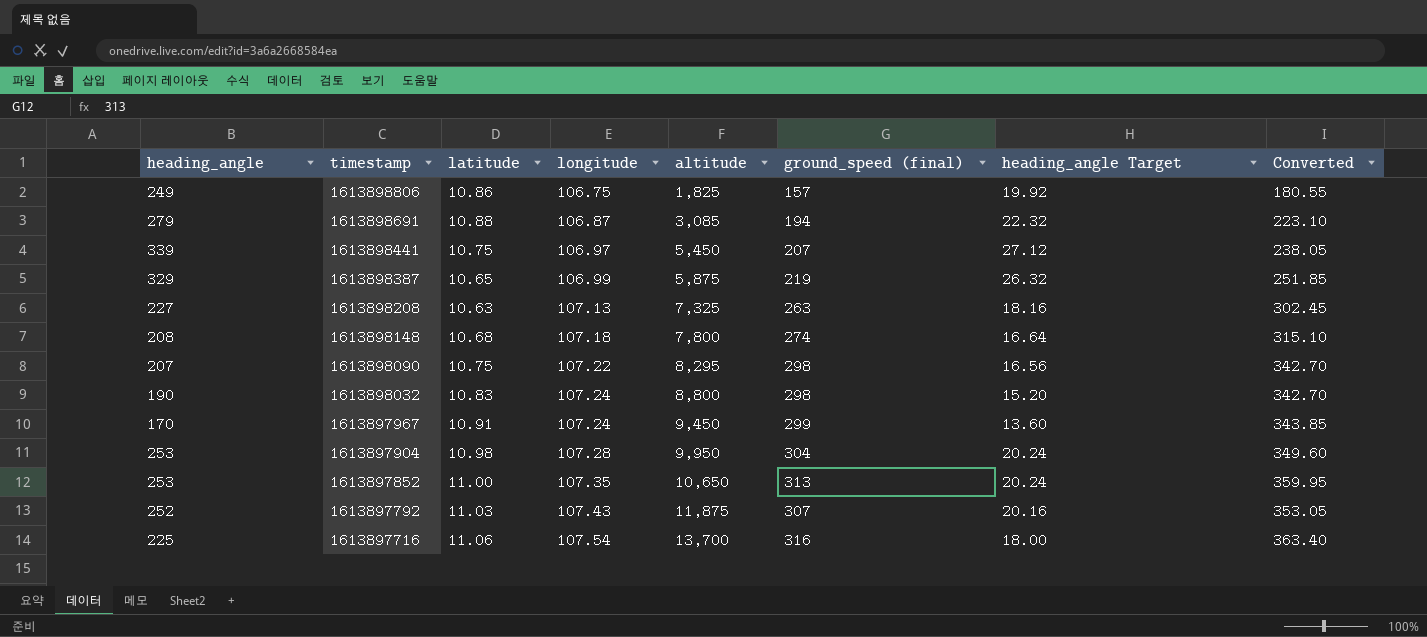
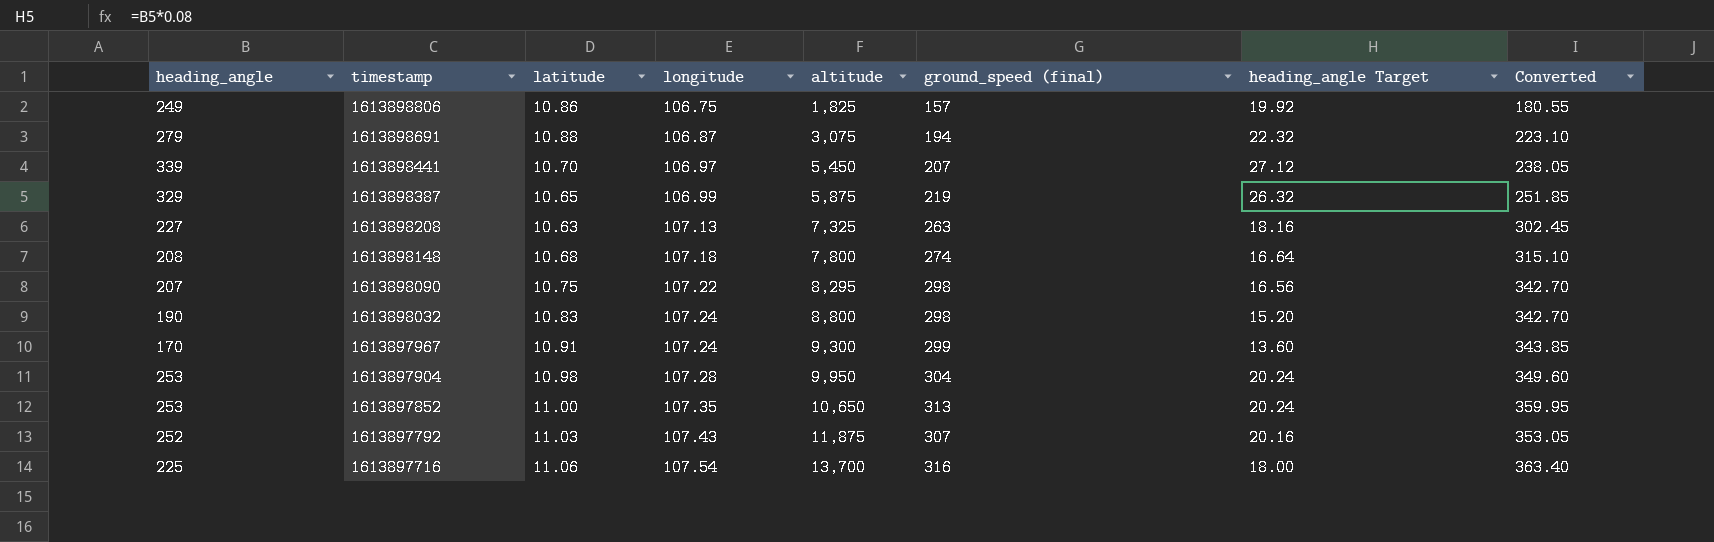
1613898691 | altitude: 3,085 -> 3,075
1613898441 | latitude: 10.75 -> 10.70
1613897967 | altitude: 9,450 -> 9,300

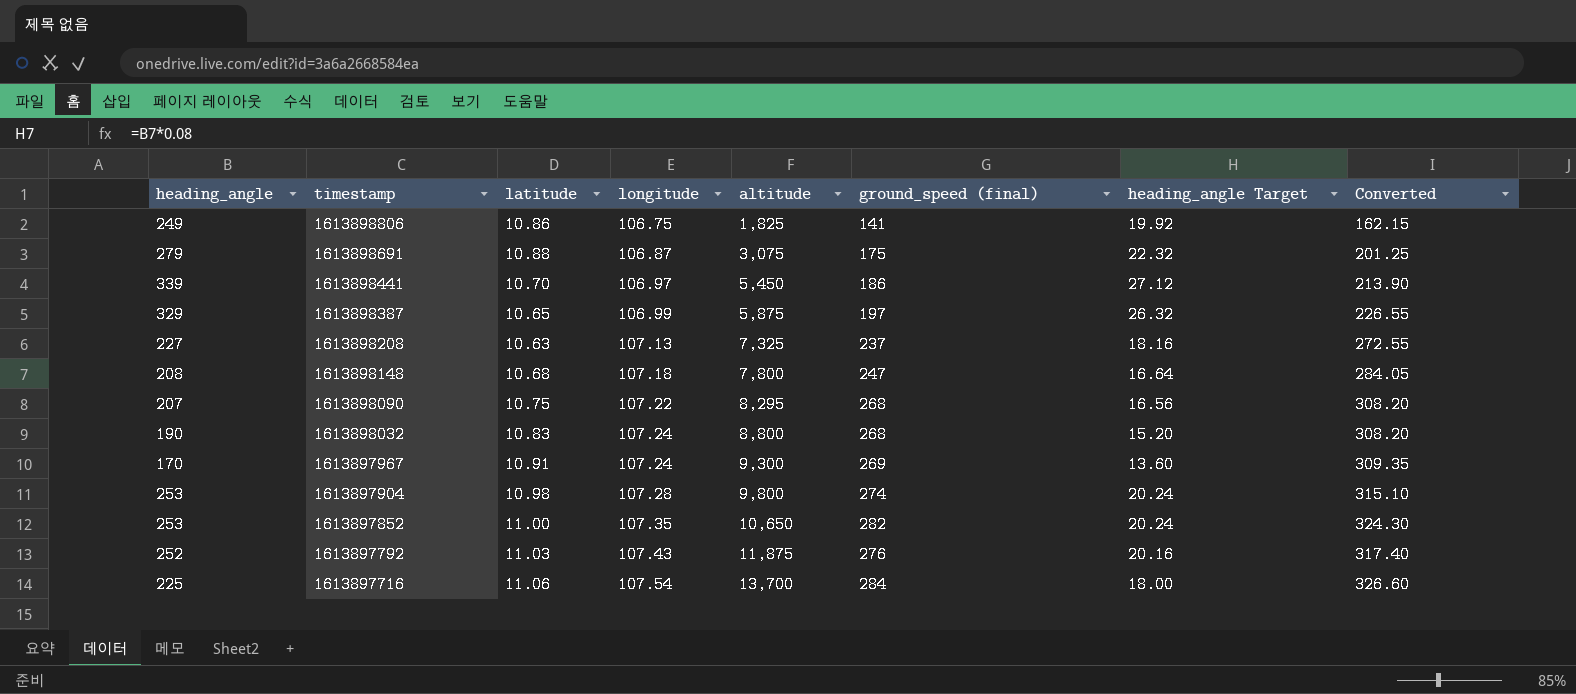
1613898806 | ground_speed (final): 157 -> 141
1613898806 | Converted: 180.55 -> 162.15
1613898691 | ground_speed (final): 194 -> 175
1613898691 | Converted: 223.10 -> 201.25
1613898441 | ground_speed (final): 207 -> 186
1613898441 | Converted: 238.05 -> 213.90
1613898387 | ground_speed (final): 219 -> 197
1613898387 | Converted: 251.85 -> 226.55
1613898208 | ground_speed (final): 263 -> 237
1613898208 | Converted: 302.45 -> 272.55
1613898148 | ground_speed (final): 274 -> 247
1613898148 | Converted: 315.10 -> 284.05
1613898090 | ground_speed (final): 298 -> 268
1613898090 | Converted: 342.70 -> 308.20
1613898032 | ground_speed (final): 298 -> 268
1613898032 | Converted: 342.70 -> 308.20
1613897967 | ground_speed (final): 299 -> 269
1613897967 | Converted: 343.85 -> 309.35
1613897904 | altitude: 9,950 -> 9,800
1613897904 | ground_speed (final): 304 -> 274
1613897904 | Converted: 349.60 -> 315.10
1613897852 | ground_speed (final): 313 -> 282
1613897852 | Converted: 359.95 -> 324.30
1613897792 | ground_speed (final): 307 -> 276
1613897792 | Converted: 353.05 -> 317.40
1613897716 | ground_speed (final): 316 -> 284
1613897716 | Converted: 363.40 -> 326.60

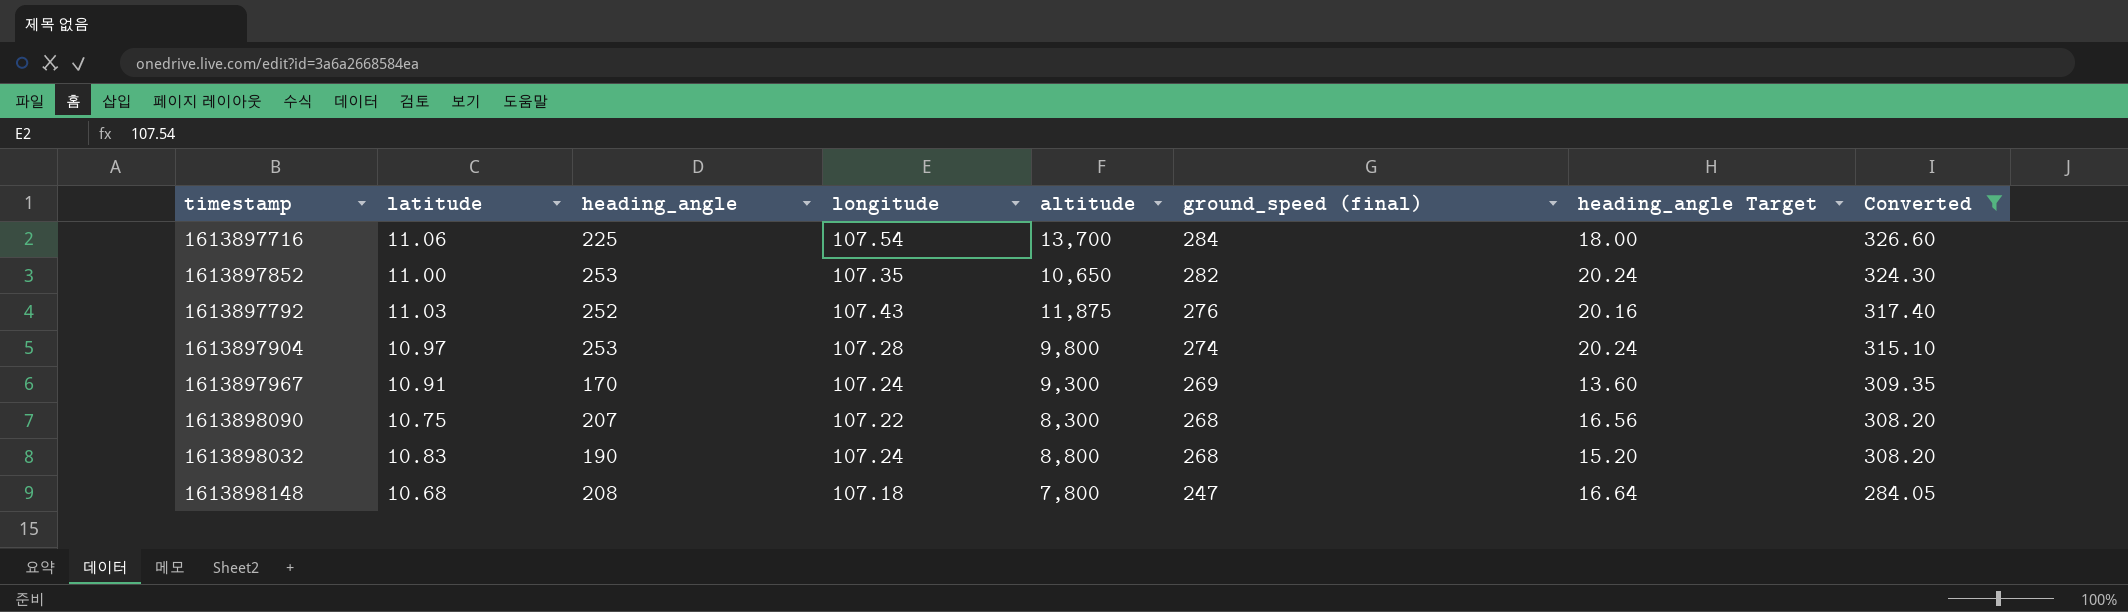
filter: none -> Converted >= 284.05
row order: timestamp descending -> ground_speed (final) descending
column heading_angle | position: 1 -> 3
1613897904 | latitude: 10.98 -> 10.97
1613898090 | altitude: 8,295 -> 8,300

